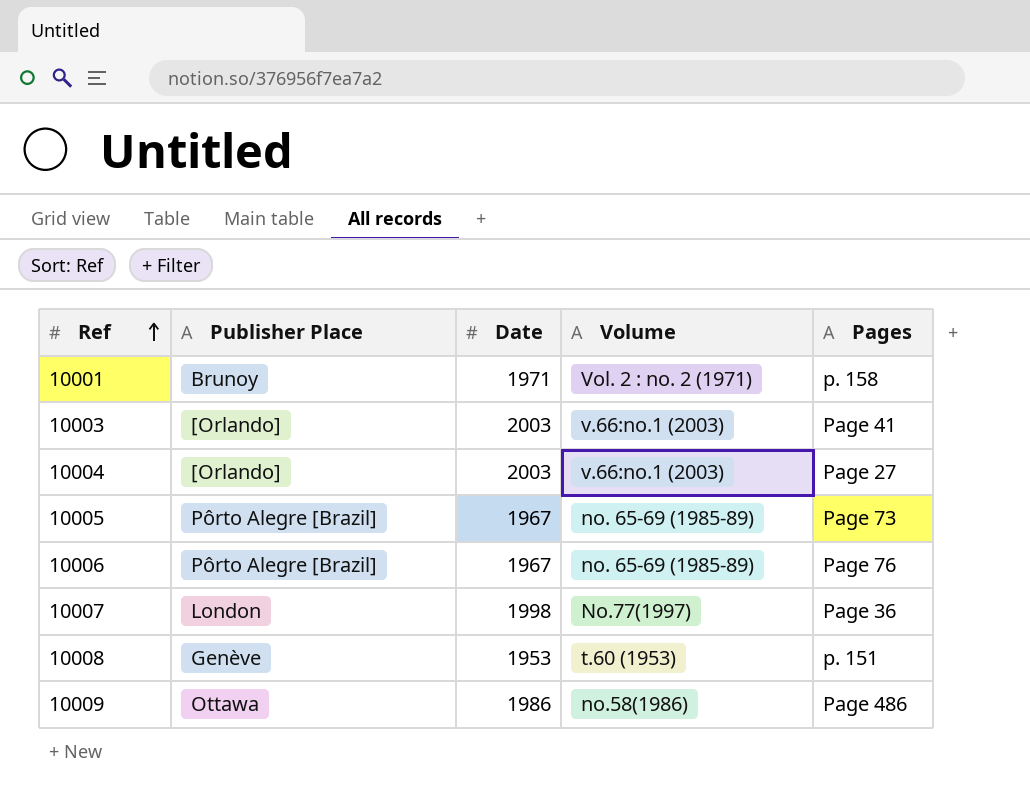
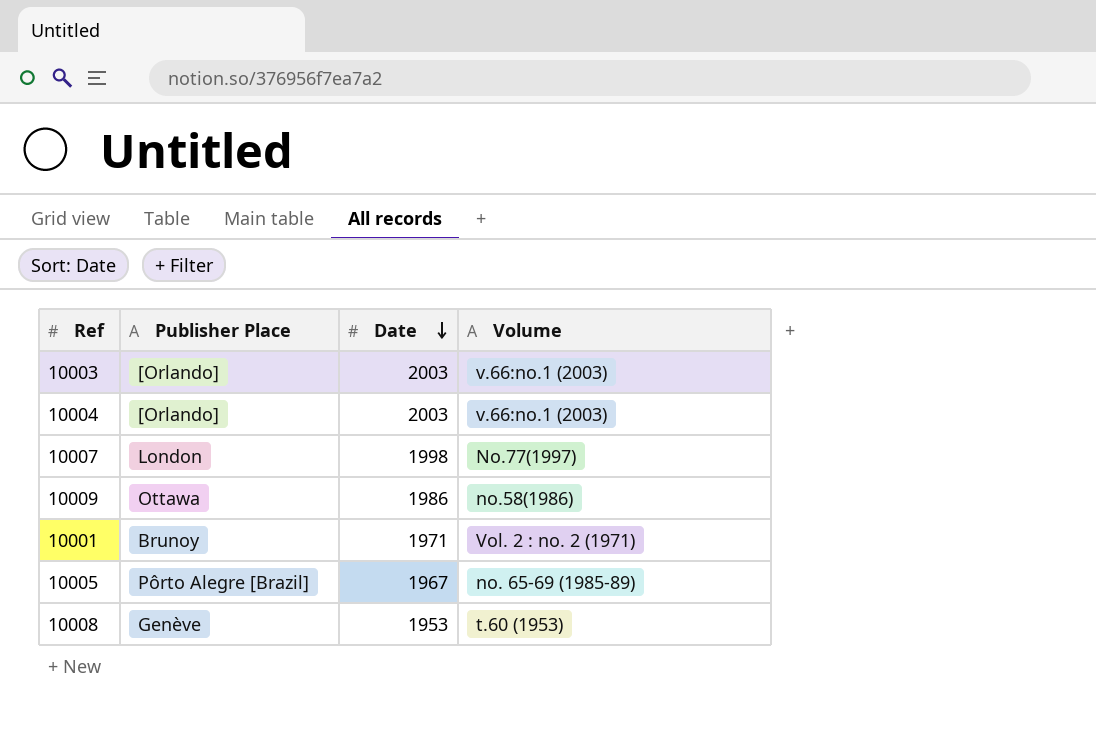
row order: Ref ascending -> Date descending
column Pages | position: 5 -> none
row 10006: Pôrto Alegre [Brazil] | 1967 | no. 65-69 (1985-89) | Page 76 -> none

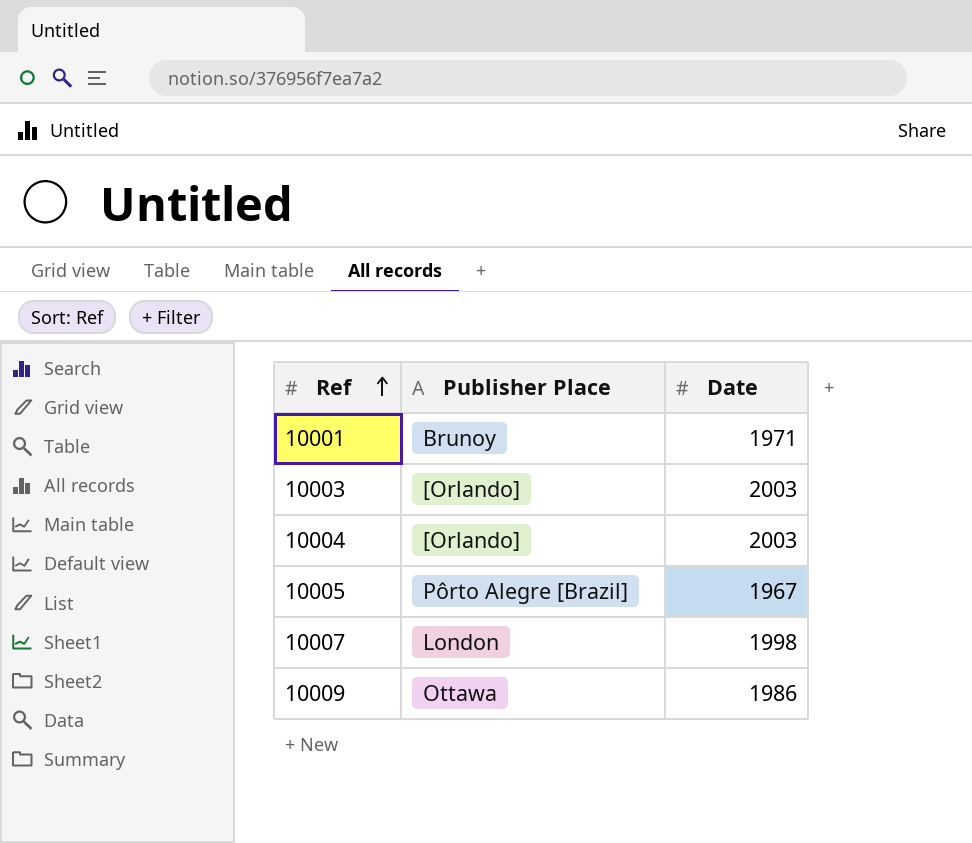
row order: Date descending -> Ref ascending
column Volume | position: 4 -> none
row 10008: Genève | 1953 | t.60 (1953) -> none

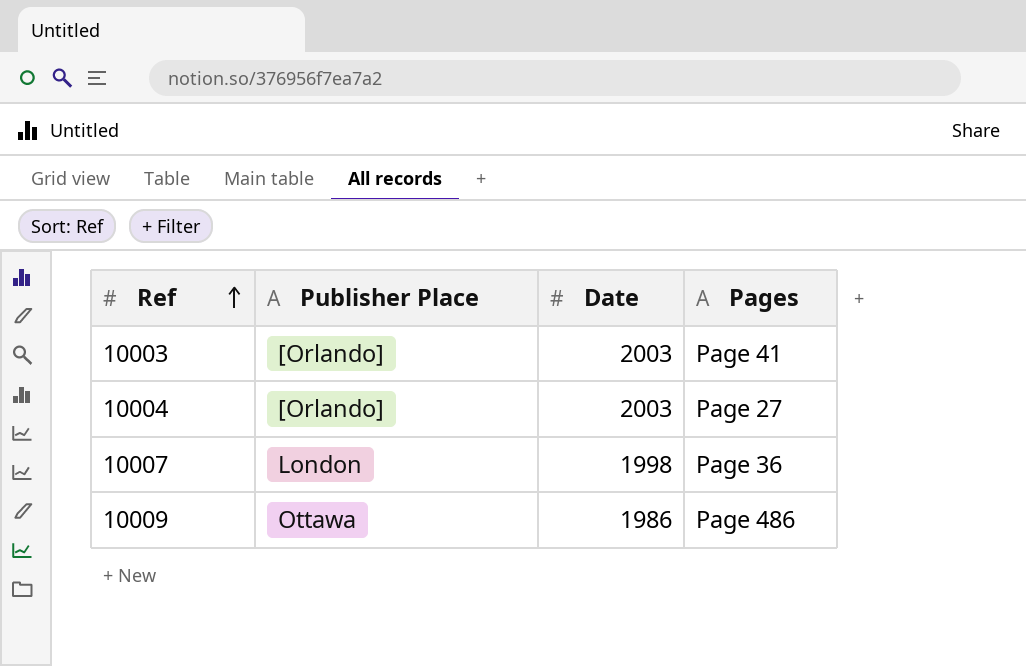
column Pages | position: none -> 4
row 10001: Brunoy | 1971 -> none
row 10005: Pôrto Alegre [Brazil] | 1967 -> none

